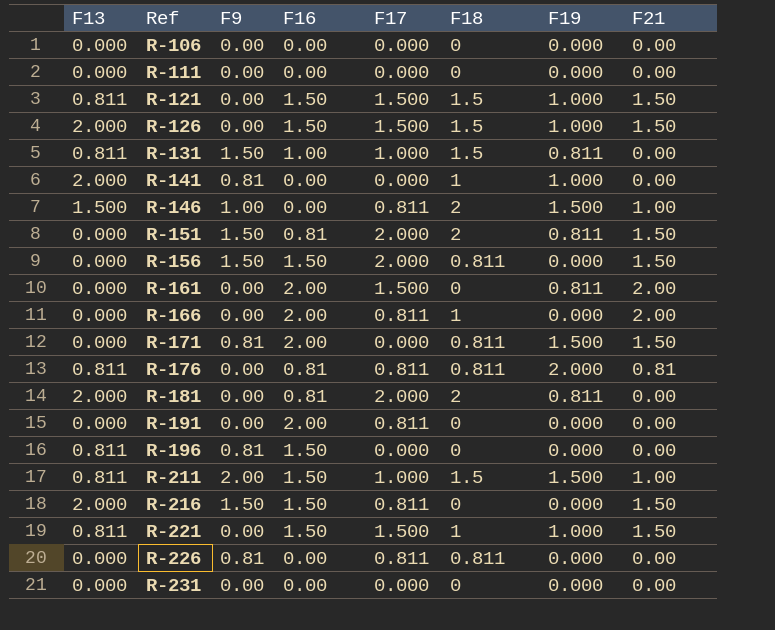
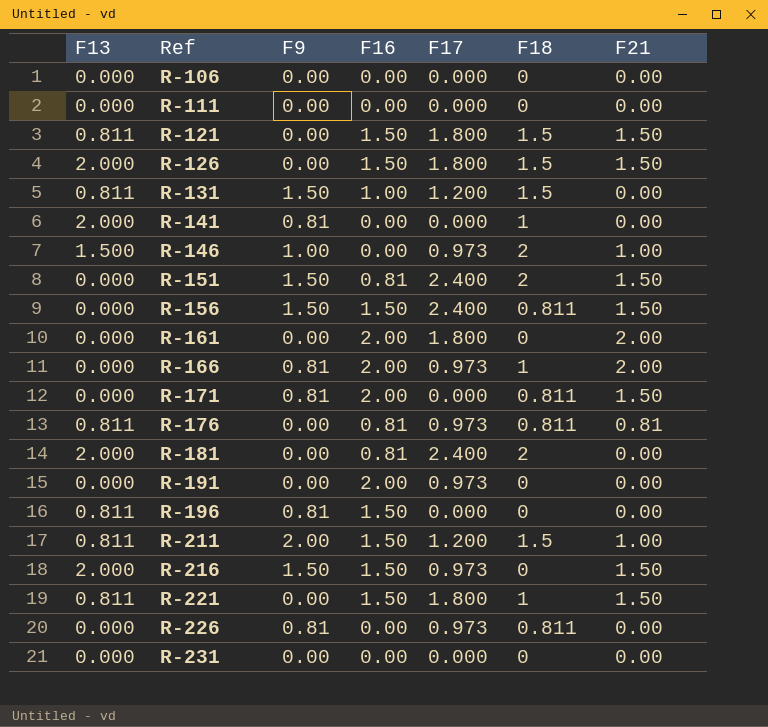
column F19 | position: 7 -> none
R-121 | F17: 1.500 -> 1.800
R-126 | F17: 1.500 -> 1.800
R-131 | F17: 1.000 -> 1.200
R-146 | F17: 0.811 -> 0.973
R-151 | F17: 2.000 -> 2.400
R-156 | F17: 2.000 -> 2.400
R-161 | F17: 1.500 -> 1.800
R-166 | F9: 0.00 -> 0.81
R-166 | F17: 0.811 -> 0.973
R-176 | F17: 0.811 -> 0.973
R-181 | F17: 2.000 -> 2.400
R-191 | F17: 0.811 -> 0.973
R-211 | F17: 1.000 -> 1.200
R-216 | F17: 0.811 -> 0.973
R-221 | F17: 1.500 -> 1.800
R-226 | F17: 0.811 -> 0.973

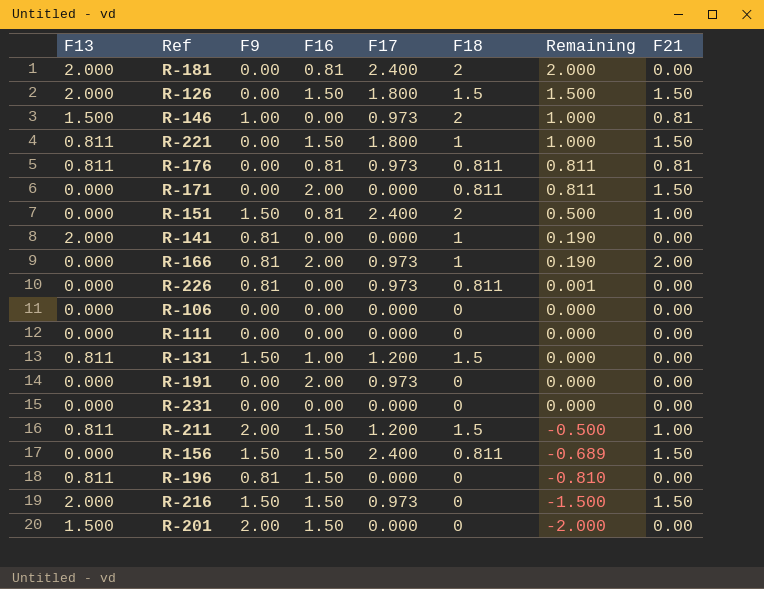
row order: Ref ascending -> Remaining descending
column Remaining | formula: none -> [F18] - [F9]
row R-121: 0.811 | 0.00 | 1.50 | 1.800 | 1.5 | 1.50 -> none
row R-161: 0.000 | 0.00 | 2.00 | 1.800 | 0 | 2.00 -> none
R-146 | F21: 1.00 -> 0.81
R-171 | F9: 0.81 -> 0.00
R-151 | F21: 1.50 -> 1.00
row R-201: none -> 1.500 | 2.00 | 1.50 | 0.000 | 0 | -2.000 | 0.00

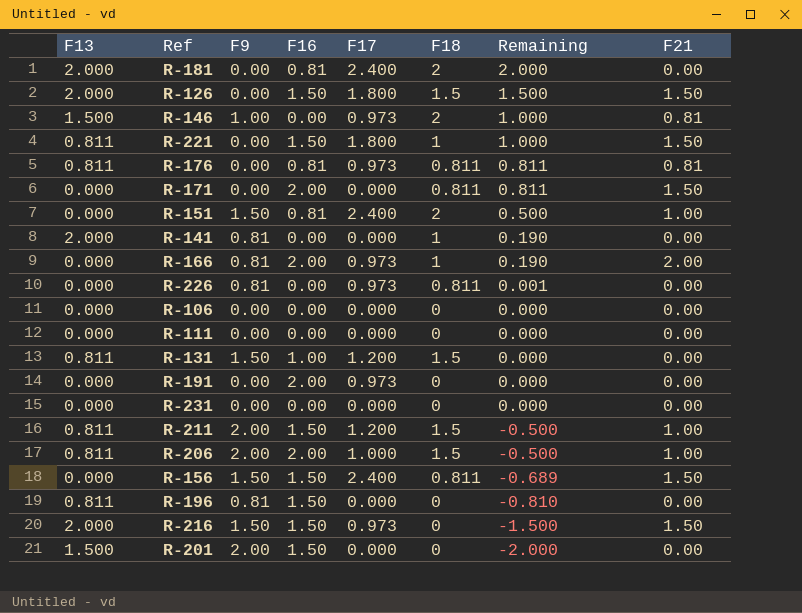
row R-206: none -> 0.811 | 2.00 | 2.00 | 1.000 | 1.5 | -0.500 | 1.00

